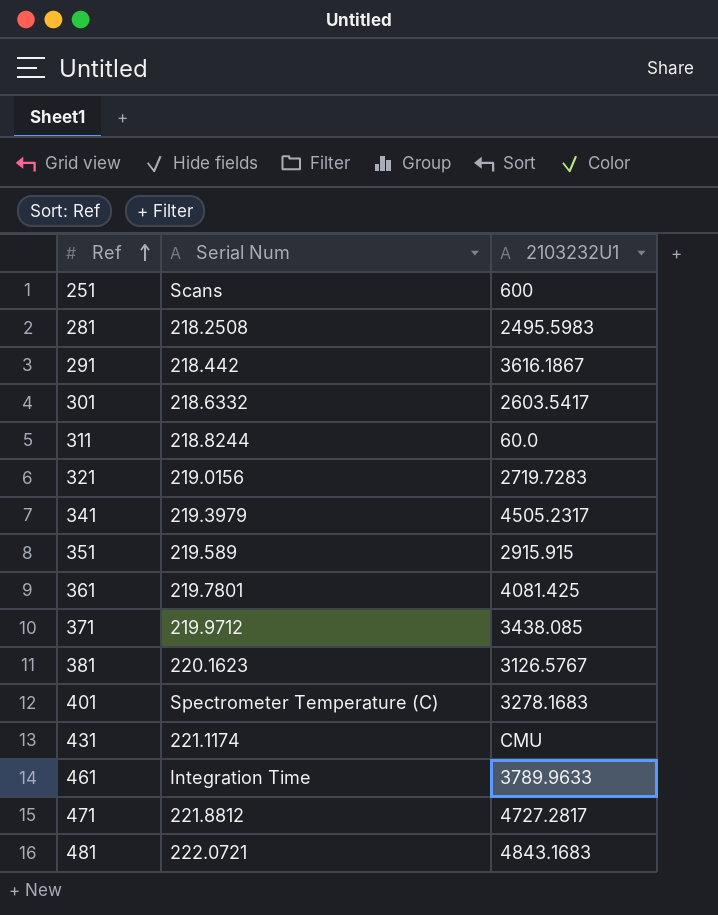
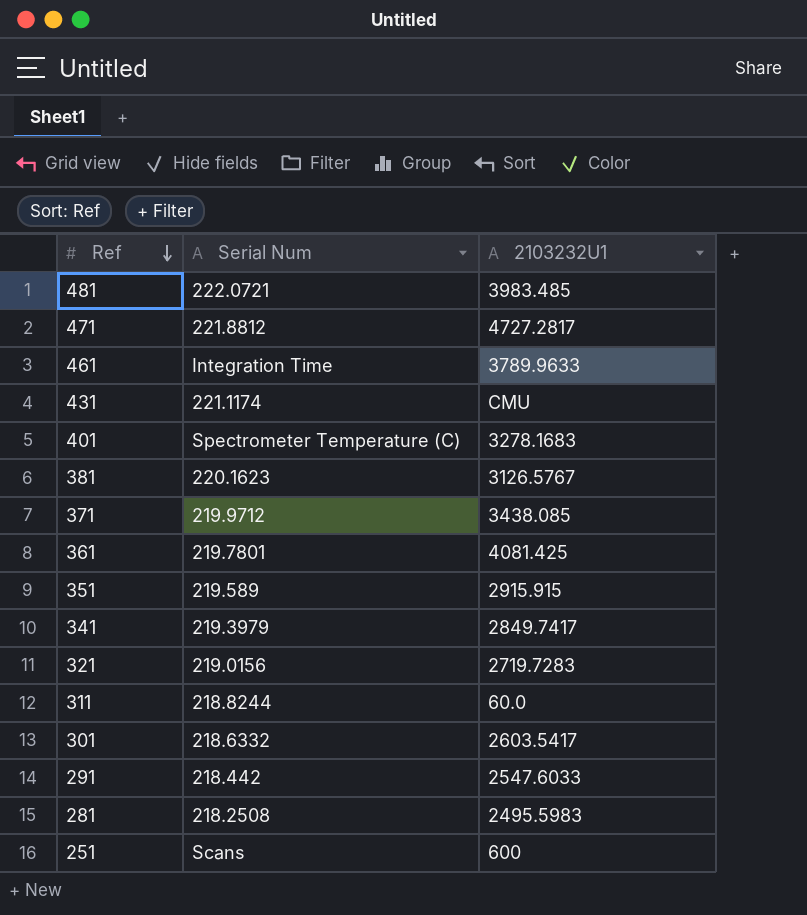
row order: Ref ascending -> Ref descending
481 | 2103232U1: 4843.1683 -> 3983.485
341 | 2103232U1: 4505.2317 -> 2849.7417
291 | 2103232U1: 3616.1867 -> 2547.6033

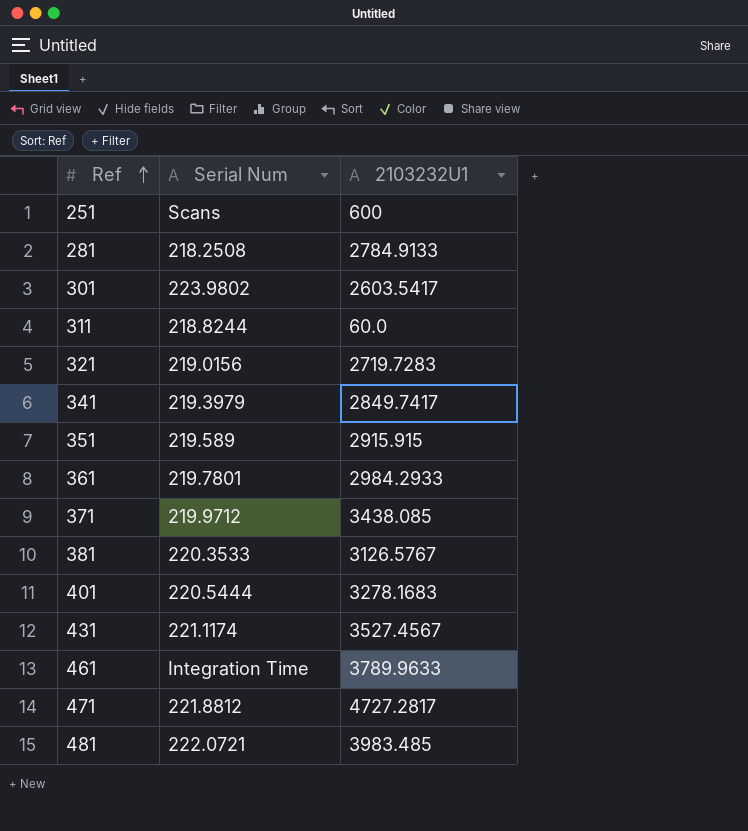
row order: Ref descending -> Ref ascending
row 291: 218.442 | 2547.6033 -> none
281 | 2103232U1: 2495.5983 -> 2784.9133
301 | Serial Num: 218.6332 -> 223.9802
361 | 2103232U1: 4081.425 -> 2984.2933
381 | Serial Num: 220.1623 -> 220.3533
401 | Serial Num: Spectrometer Temperature (C) -> 220.5444
431 | 2103232U1: CMU -> 3527.4567

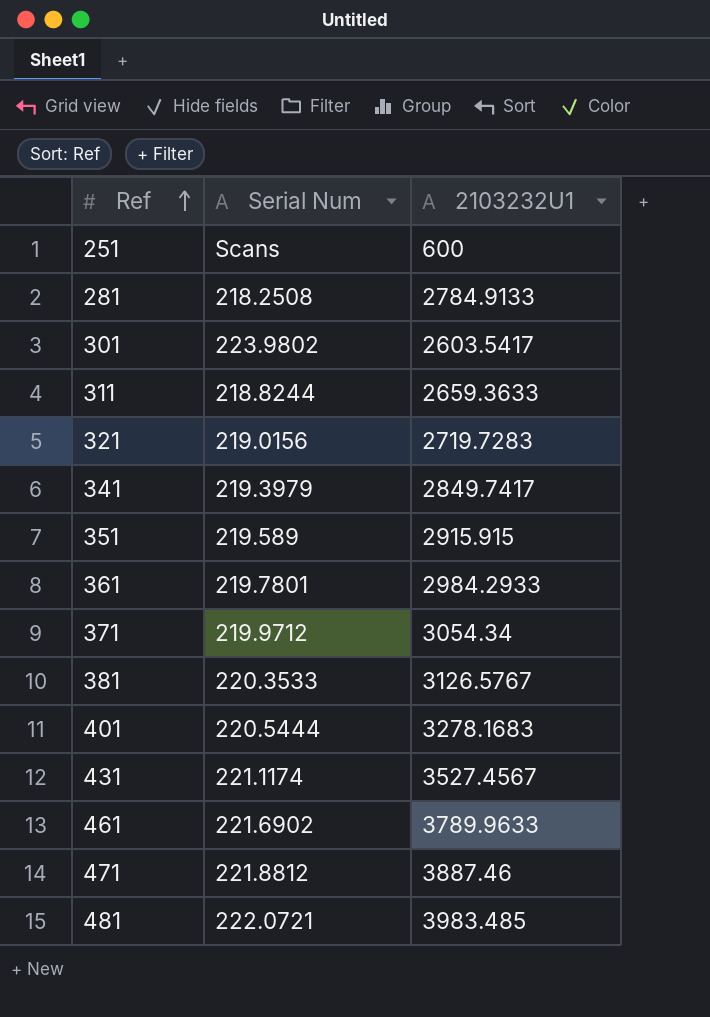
311 | 2103232U1: 60.0 -> 2659.3633
371 | 2103232U1: 3438.085 -> 3054.34
461 | Serial Num: Integration Time -> 221.6902
471 | 2103232U1: 4727.2817 -> 3887.46

